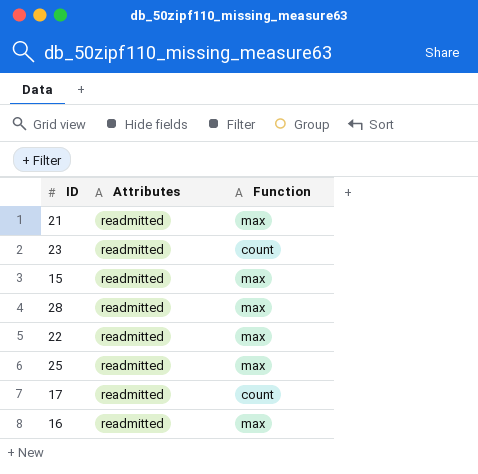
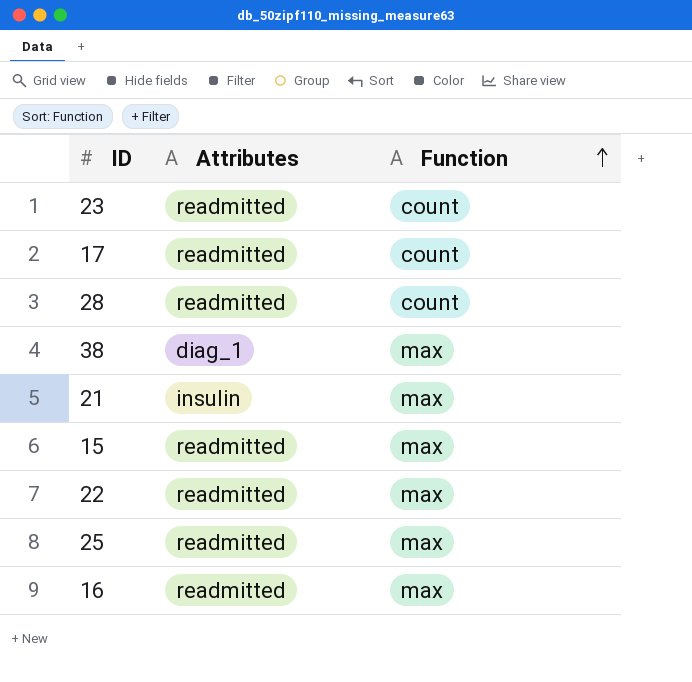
row order: none -> Function ascending
28 | Function: max -> count
row 38: none -> diag_1 | max
21 | Attributes: readmitted -> insulin

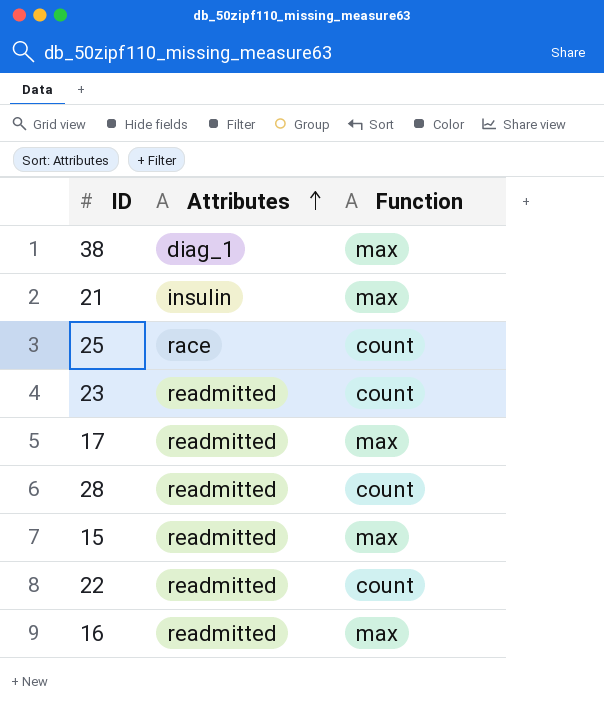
row order: Function ascending -> Attributes ascending
25 | Attributes: readmitted -> race
25 | Function: max -> count
17 | Function: count -> max
22 | Function: max -> count

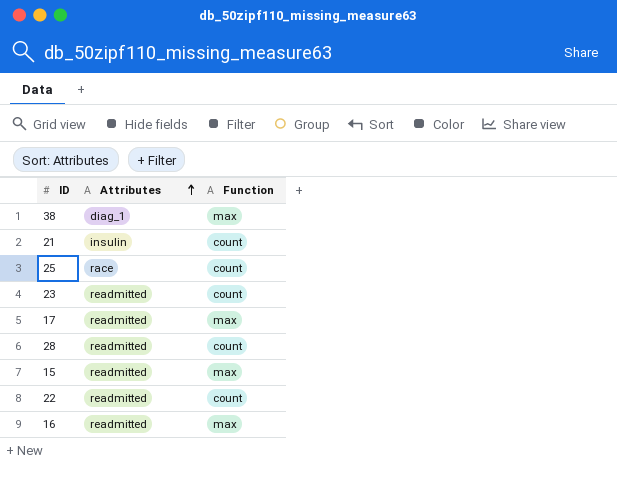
21 | Function: max -> count

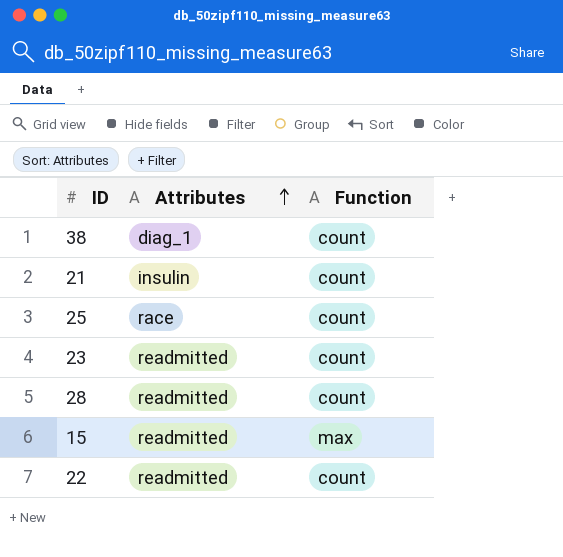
row 17: readmitted | max -> none
row 16: readmitted | max -> none
38 | Function: max -> count

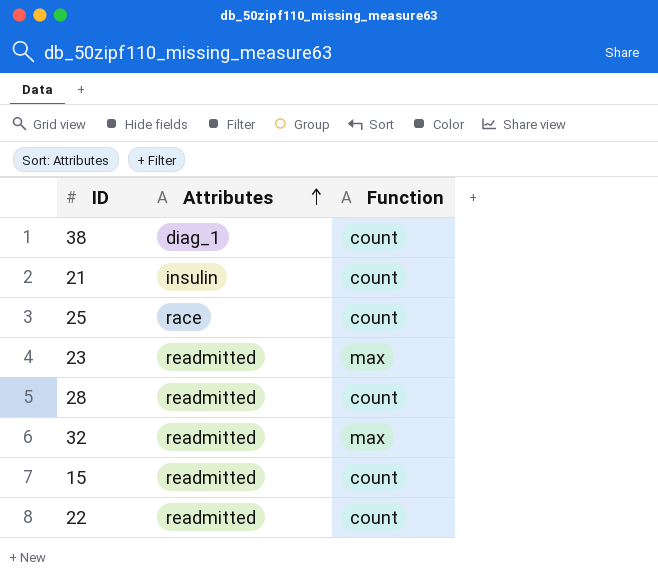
23 | Function: count -> max
row 32: none -> readmitted | max
15 | Function: max -> count

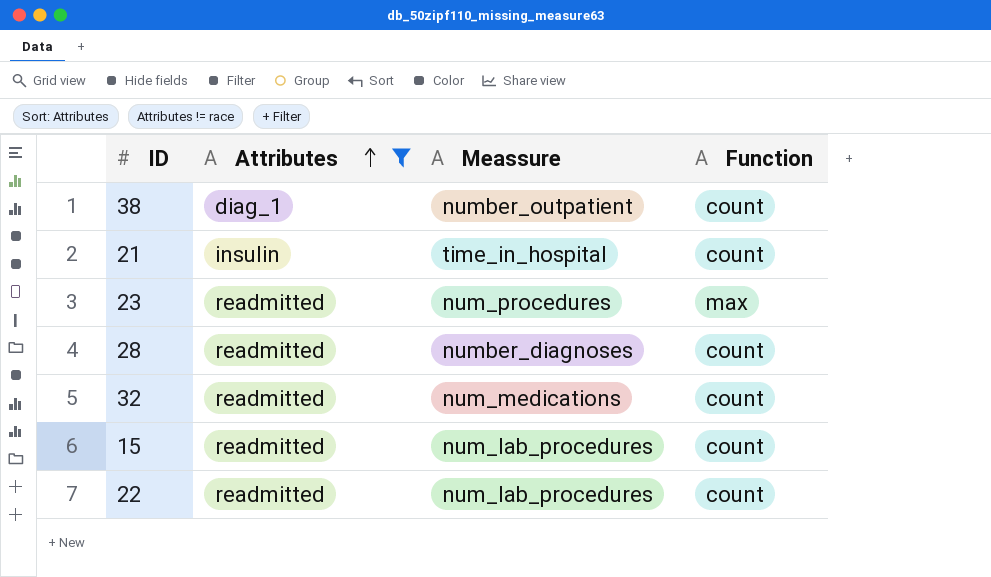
filter: none -> Attributes != race
column Meassure | position: none -> 3
32 | Function: max -> count

